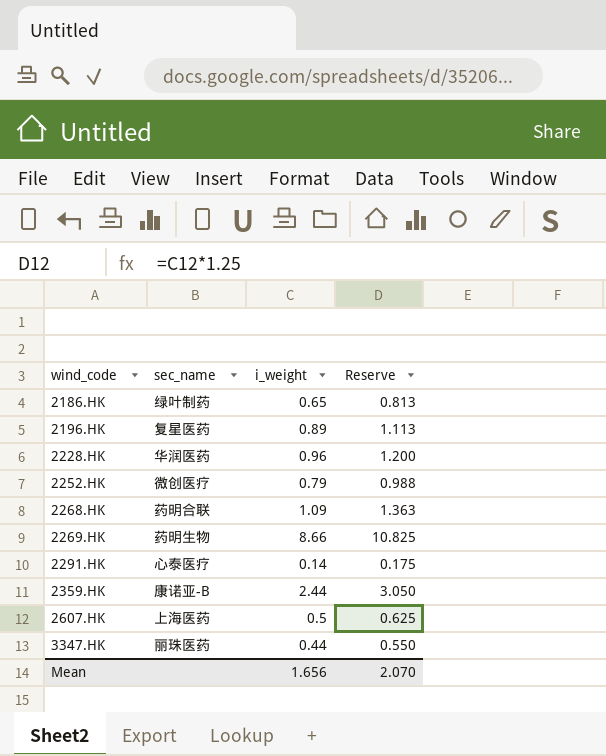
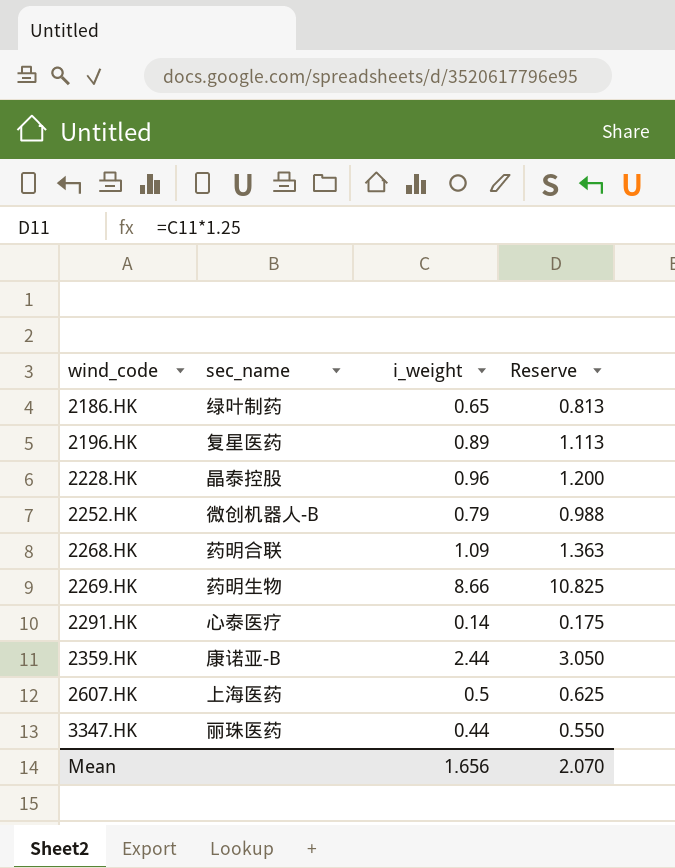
2228.HK | sec_name: 华润医药 -> 晶泰控股
2252.HK | sec_name: 微创医疗 -> 微创机器人-B

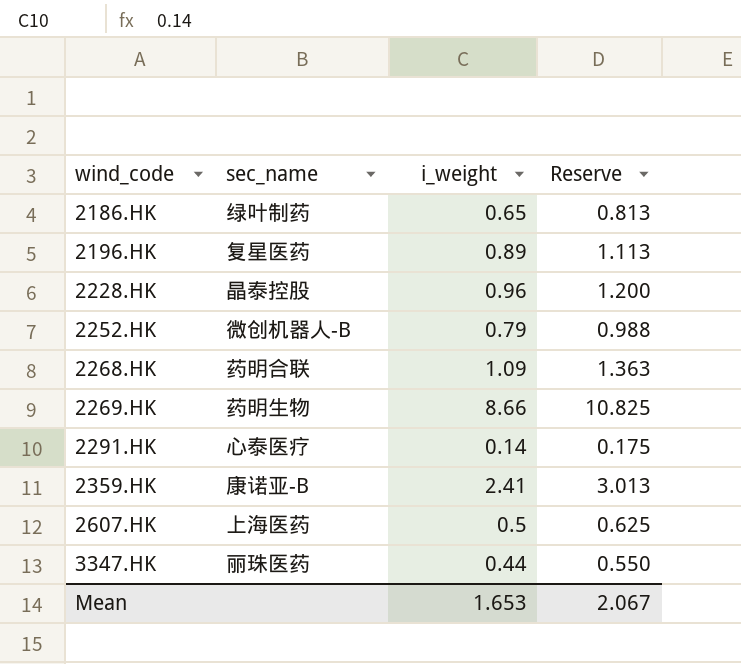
2359.HK | i_weight: 2.44 -> 2.41
2359.HK | Reserve: 3.050 -> 3.013
Mean | i_weight: 1.656 -> 1.653
Mean | Reserve: 2.070 -> 2.067

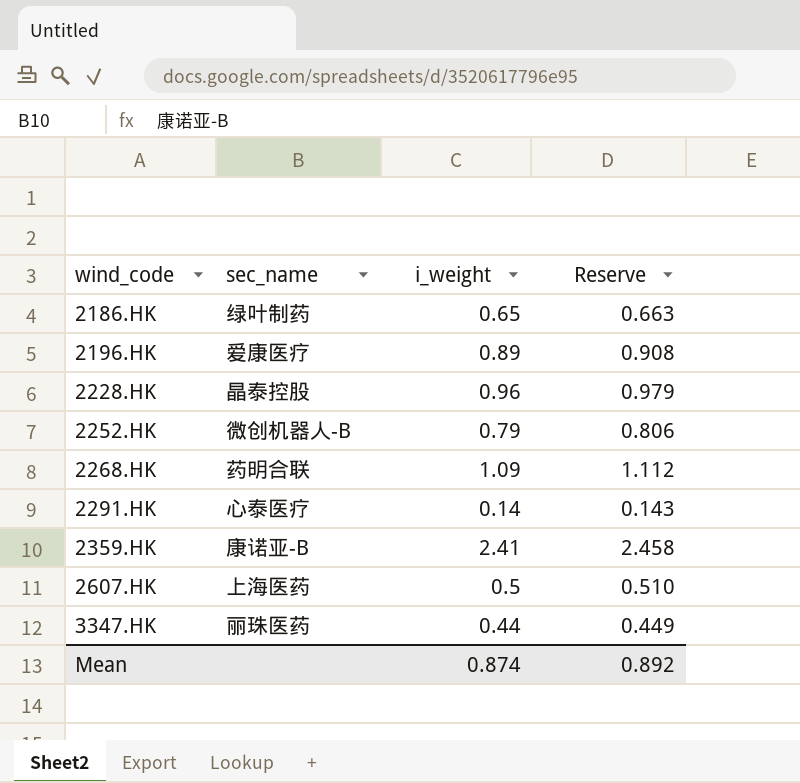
column Reserve | formula: [i_weight] * 1.25 -> [i_weight] * 1.02
row 2269.HK: 药明生物 | 8.66 | 10.825 -> none
2196.HK | sec_name: 复星医药 -> 爱康医疗
Mean | i_weight: 1.653 -> 0.874
Mean | Reserve: 2.067 -> 0.892

